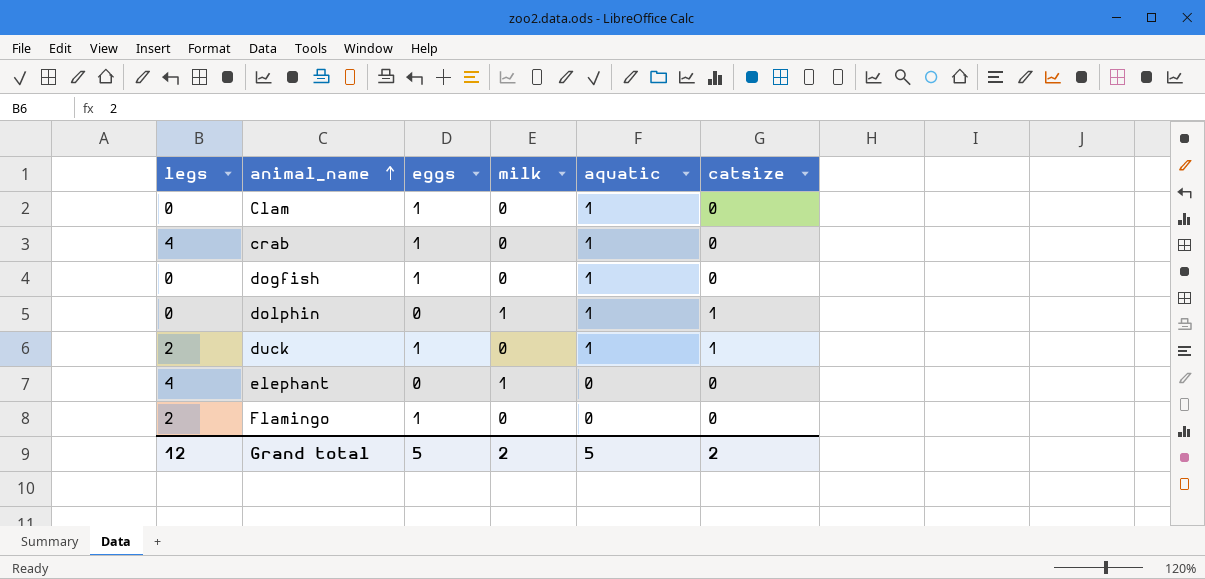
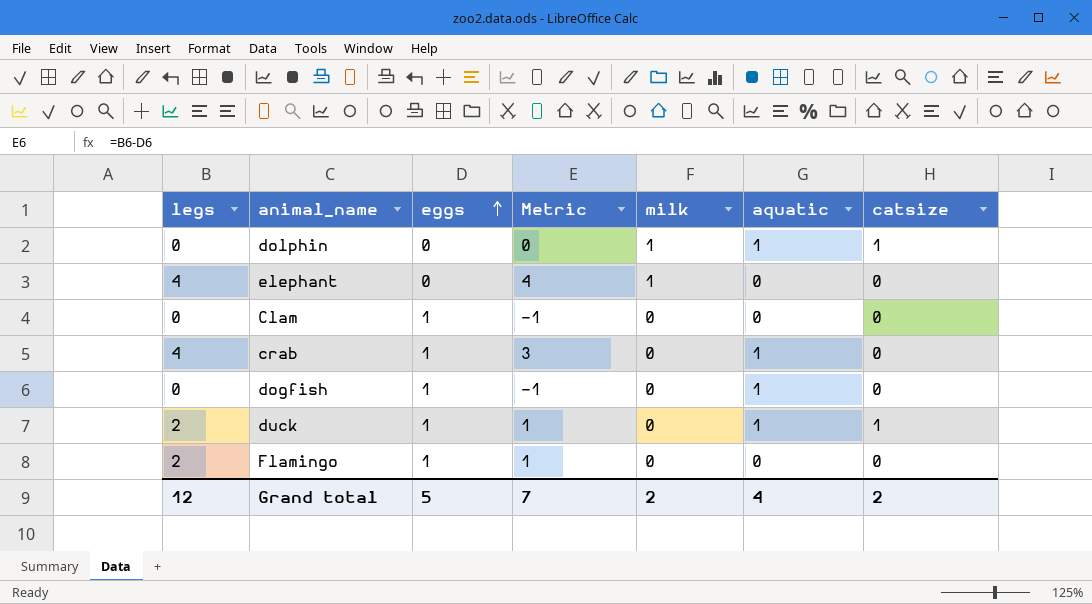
row order: animal_name ascending -> eggs ascending
column Metric | formula: none -> [legs] - [eggs]
Clam | aquatic: 1 -> 0
Grand total | aquatic: 5 -> 4

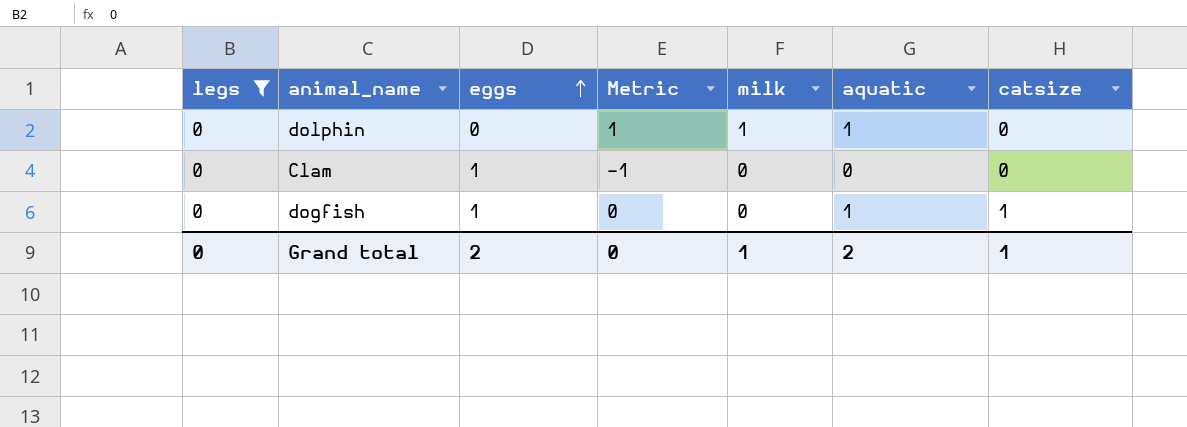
filter: none -> legs = 0
column Metric | formula: [legs] - [eggs] -> [aquatic] - [eggs]
dolphin | catsize: 1 -> 0
dogfish | catsize: 0 -> 1
Grand total | legs: 12 -> 0
Grand total | eggs: 5 -> 2
Grand total | Metric: 7 -> 0
Grand total | milk: 2 -> 1
Grand total | aquatic: 4 -> 2
Grand total | catsize: 2 -> 1

